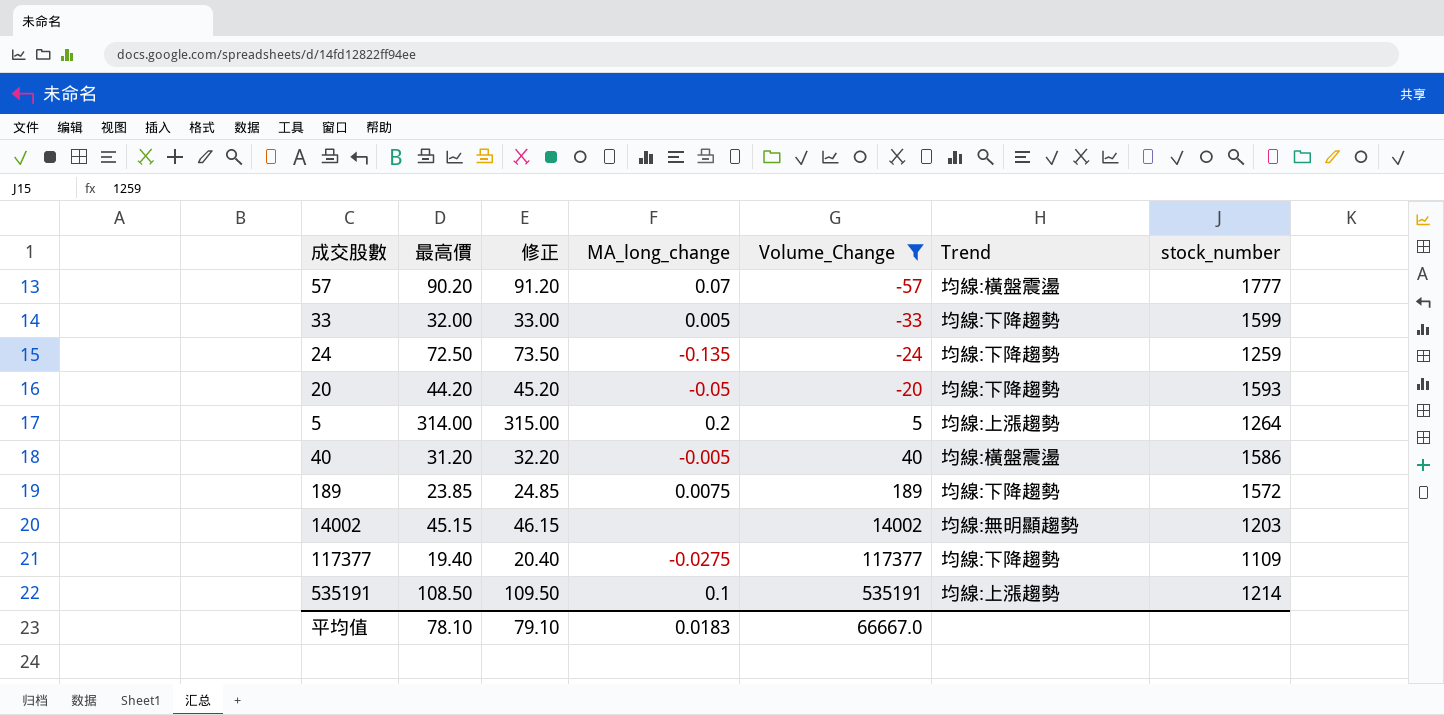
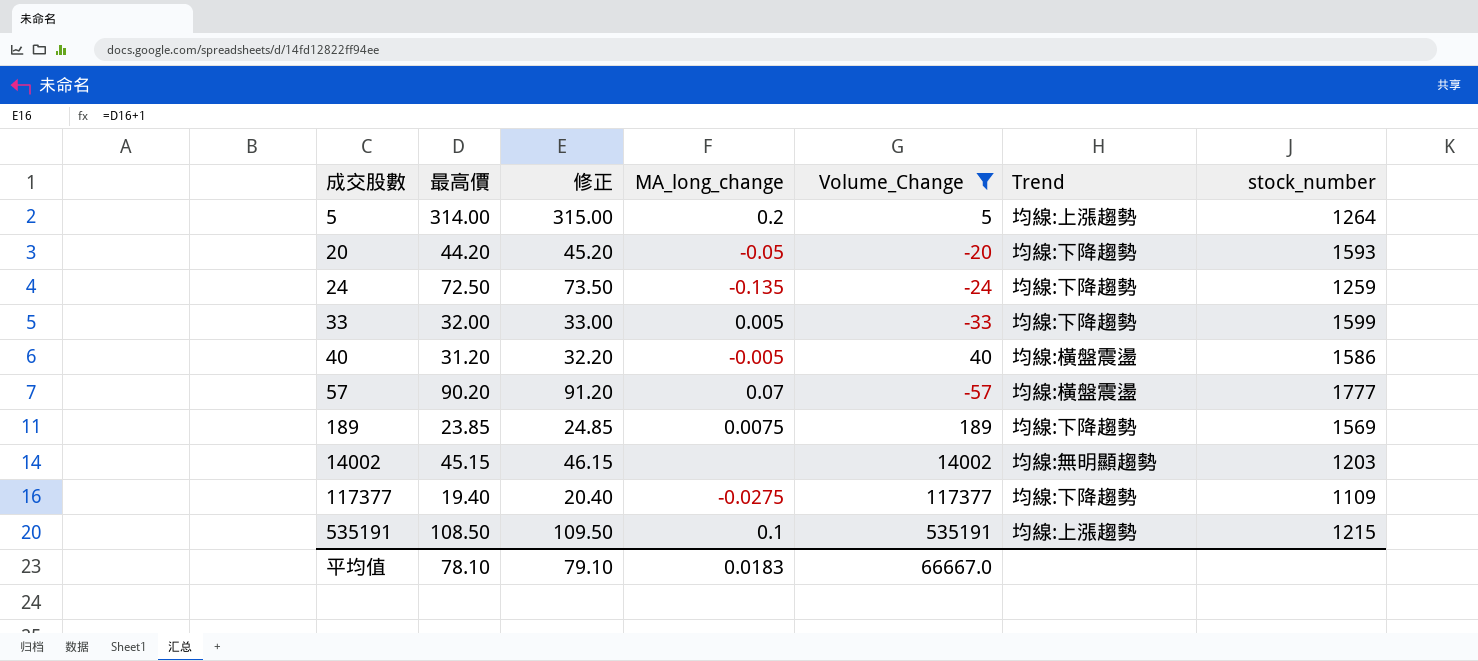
row order: Volume_Change ascending -> 成交股數 ascending
189 | stock_number: 1572 -> 1569
535191 | stock_number: 1214 -> 1215

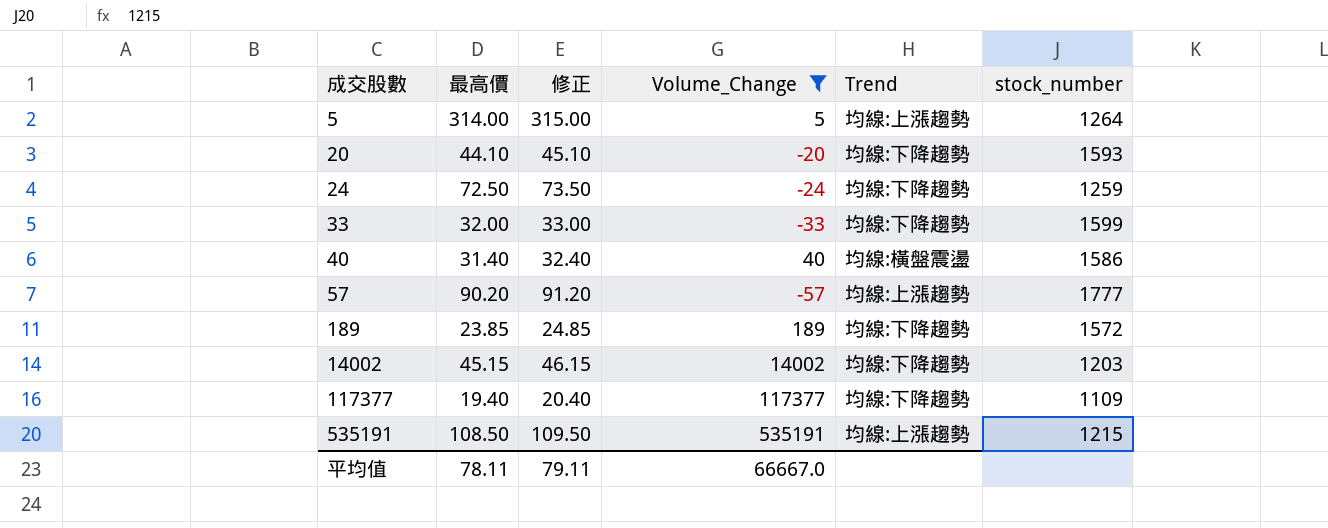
column MA_long_change | position: 4 -> none
20 | 最高價: 44.20 -> 44.10
20 | 修正: 45.20 -> 45.10
40 | 最高價: 31.20 -> 31.40
40 | 修正: 32.20 -> 32.40
57 | Trend: 均線:橫盤震盪 -> 均線:上漲趨勢
189 | stock_number: 1569 -> 1572
14002 | Trend: 均線:無明顯趨勢 -> 均線:下降趨勢
平均值 | 最高價: 78.10 -> 78.11
平均值 | 修正: 79.10 -> 79.11

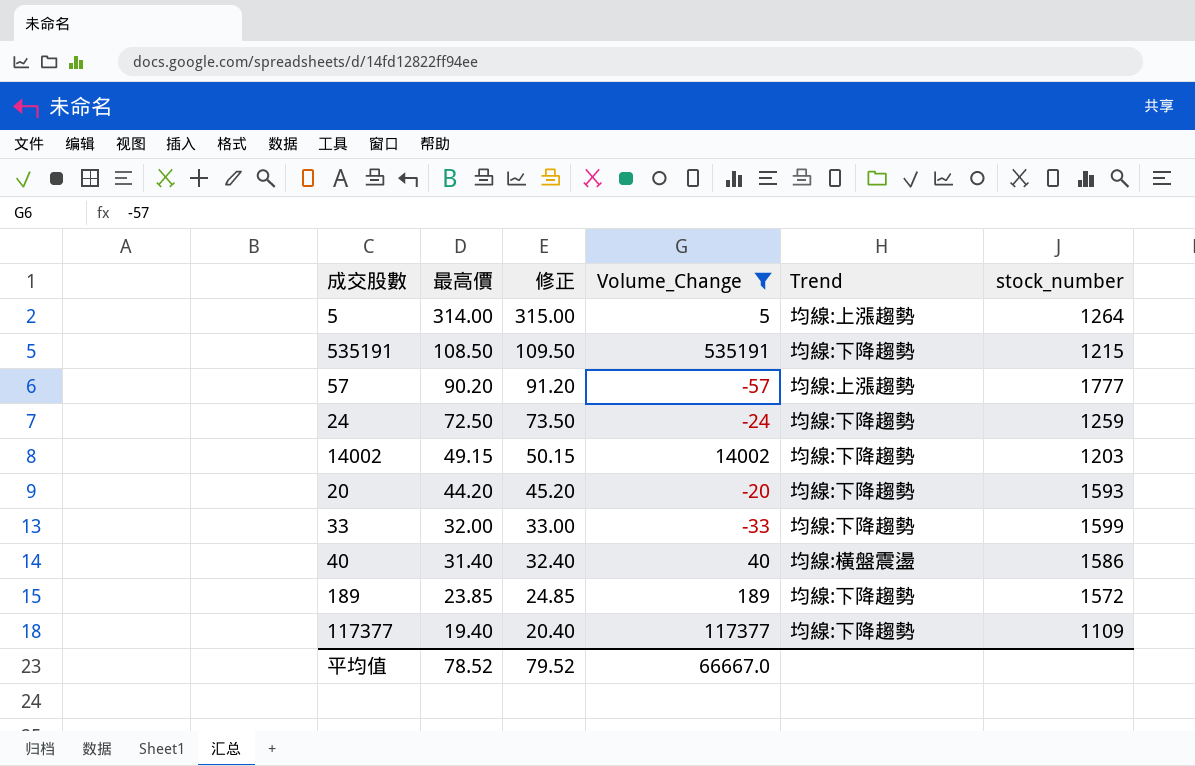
row order: 成交股數 ascending -> 最高價 descending
535191 | Trend: 均線:上漲趨勢 -> 均線:下降趨勢
14002 | 最高價: 45.15 -> 49.15
14002 | 修正: 46.15 -> 50.15
20 | 最高價: 44.10 -> 44.20
20 | 修正: 45.10 -> 45.20
平均值 | 最高價: 78.11 -> 78.52
平均值 | 修正: 79.11 -> 79.52

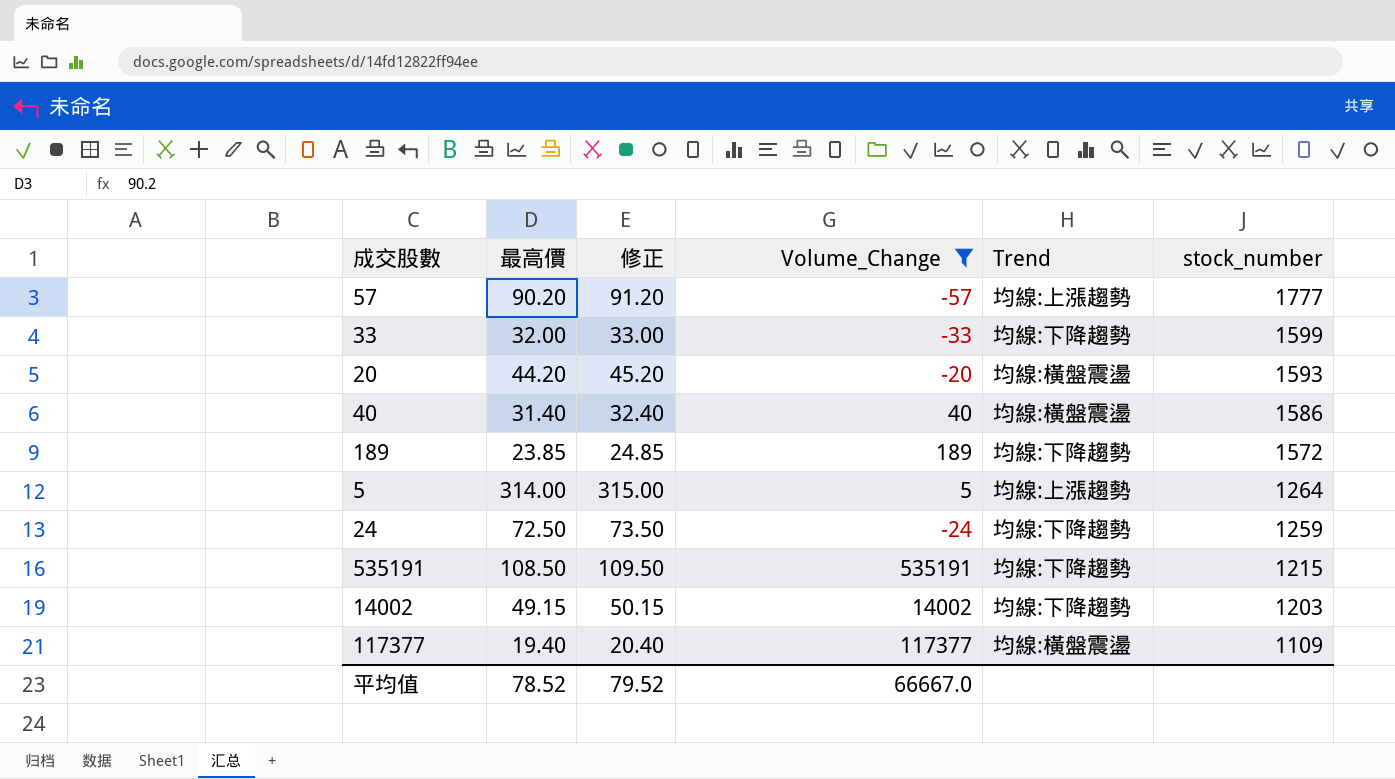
row order: 最高價 descending -> stock_number descending
20 | Trend: 均線:下降趨勢 -> 均線:橫盤震盪
117377 | Trend: 均線:下降趨勢 -> 均線:橫盤震盪

